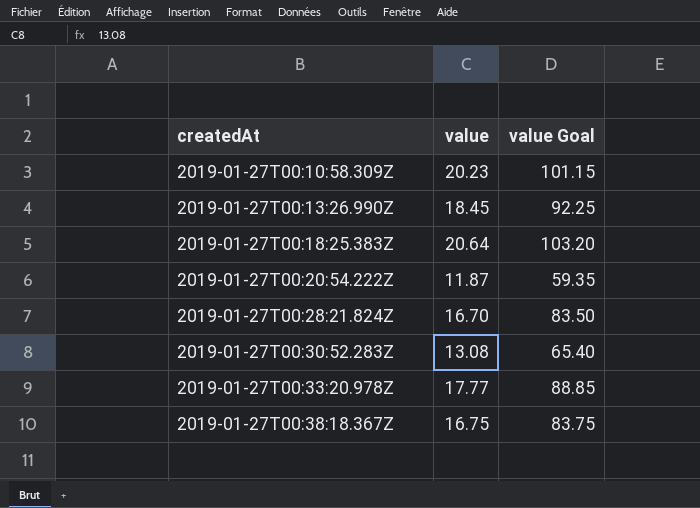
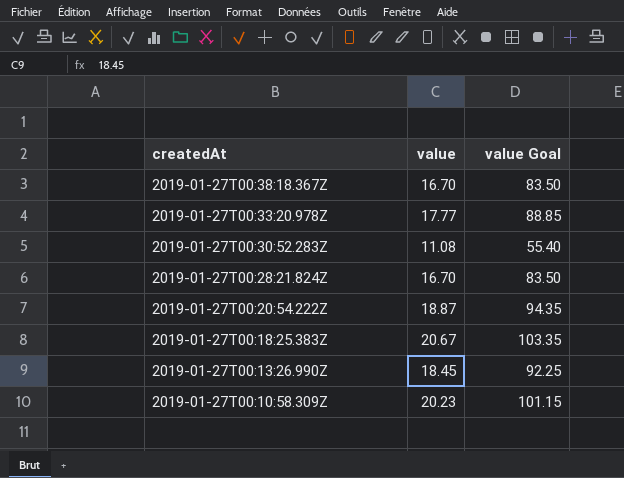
row order: createdAt ascending -> createdAt descending
2019-01-27T00:38:18.367Z | value: 16.75 -> 16.70
2019-01-27T00:38:18.367Z | value Goal: 83.75 -> 83.50
2019-01-27T00:30:52.283Z | value: 13.08 -> 11.08
2019-01-27T00:30:52.283Z | value Goal: 65.40 -> 55.40
2019-01-27T00:20:54.222Z | value: 11.87 -> 18.87
2019-01-27T00:20:54.222Z | value Goal: 59.35 -> 94.35
2019-01-27T00:18:25.383Z | value: 20.64 -> 20.67
2019-01-27T00:18:25.383Z | value Goal: 103.20 -> 103.35

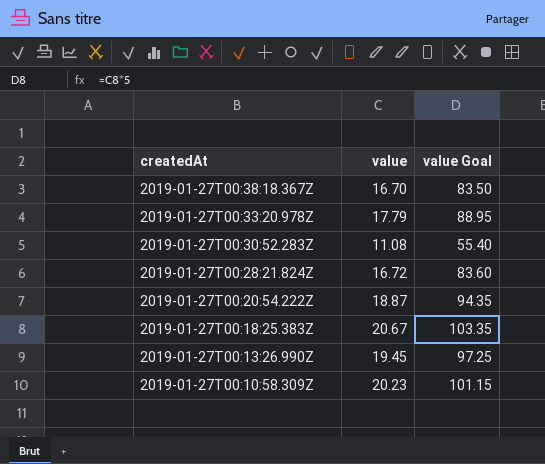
2019-01-27T00:33:20.978Z | value: 17.77 -> 17.79
2019-01-27T00:33:20.978Z | value Goal: 88.85 -> 88.95
2019-01-27T00:28:21.824Z | value: 16.70 -> 16.72
2019-01-27T00:28:21.824Z | value Goal: 83.50 -> 83.60
2019-01-27T00:13:26.990Z | value: 18.45 -> 19.45
2019-01-27T00:13:26.990Z | value Goal: 92.25 -> 97.25

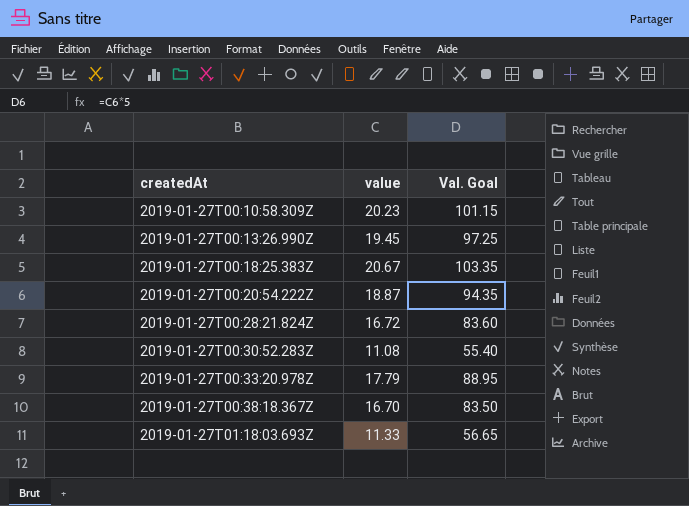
row order: createdAt descending -> createdAt ascending
column name: value Goal -> Val. Goal
row 2019-01-27T01:18:03.693Z: none -> 11.33 | 56.65

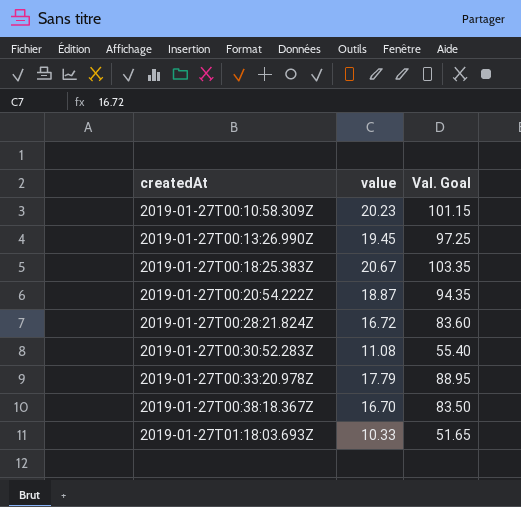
2019-01-27T01:18:03.693Z | value: 11.33 -> 10.33
2019-01-27T01:18:03.693Z | Val. Goal: 56.65 -> 51.65

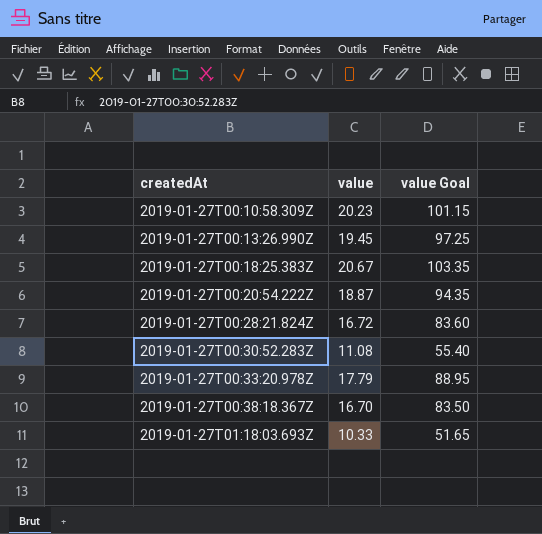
column name: Val. Goal -> value Goal

